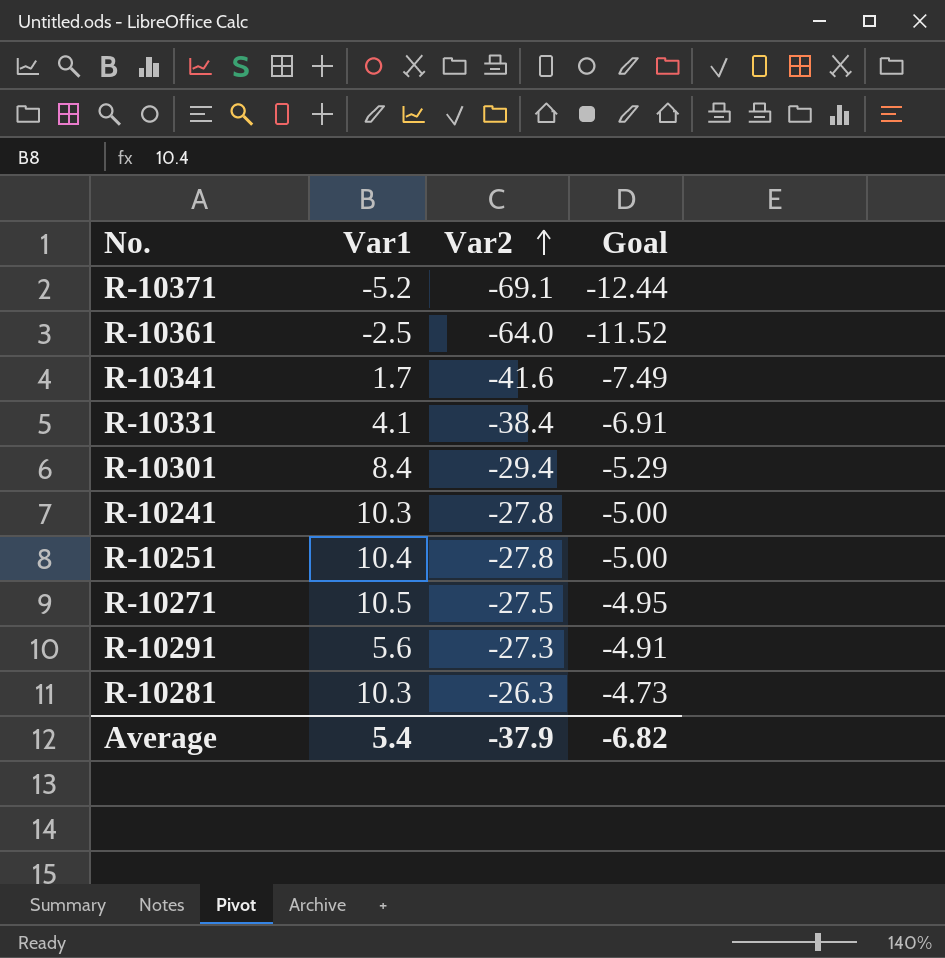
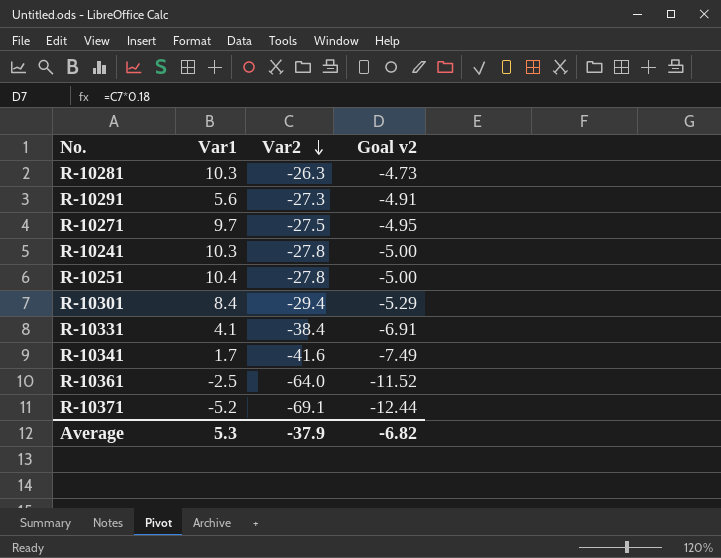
row order: Var2 ascending -> Var2 descending
column name: Goal -> Goal v2
R-10271 | Var1: 10.5 -> 9.7
Average | Var1: 5.4 -> 5.3

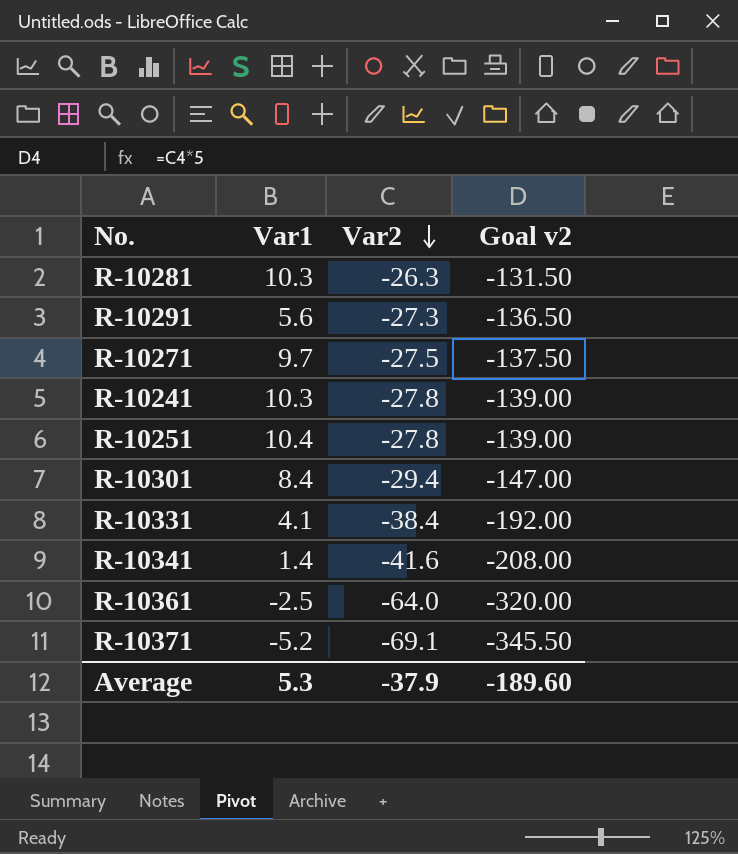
column Goal v2 | formula: [Var2] * 0.18 -> [Var2] * 5
R-10341 | Var1: 1.7 -> 1.4
Average | Goal v2: -6.82 -> -189.60

